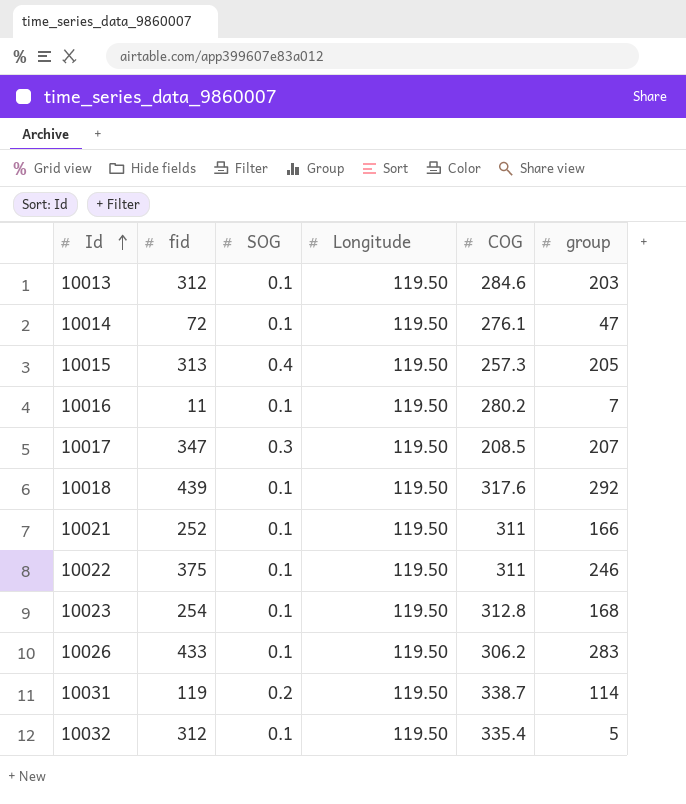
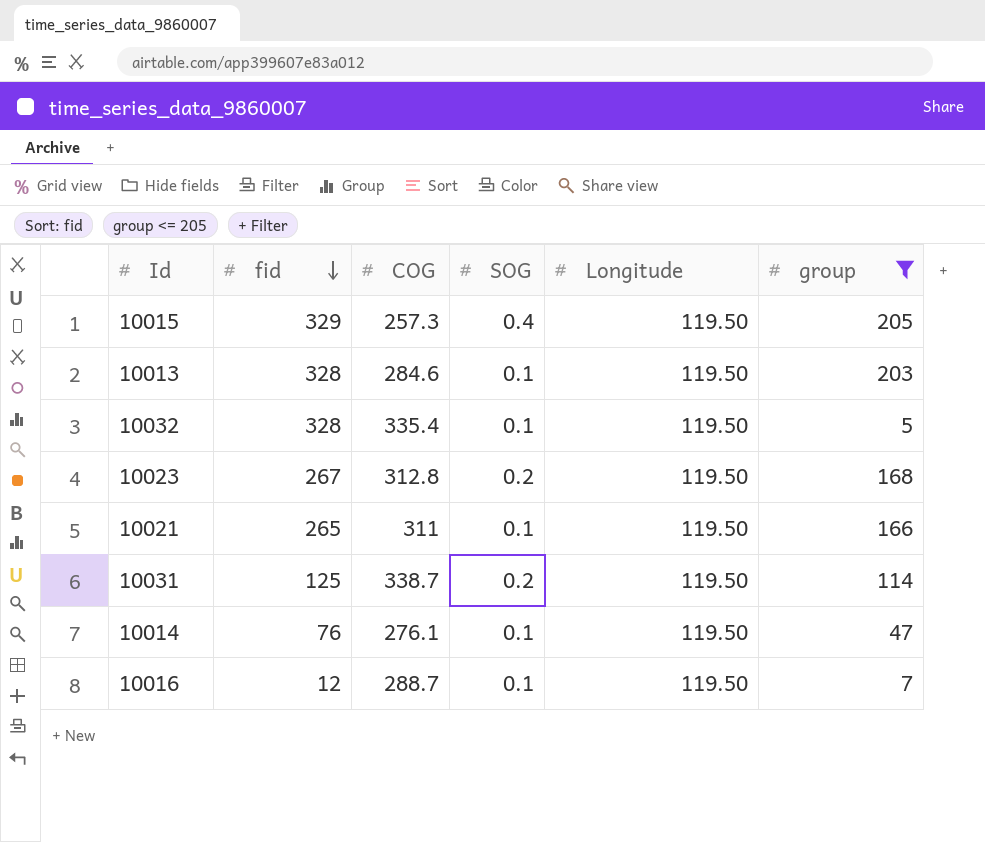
filter: none -> group <= 205
row order: Id ascending -> fid descending
column COG | position: 5 -> 3
10015 | fid: 313 -> 329
10013 | fid: 312 -> 328
10032 | fid: 312 -> 328
10023 | fid: 254 -> 267
10023 | SOG: 0.1 -> 0.2
10021 | fid: 252 -> 265
10031 | fid: 119 -> 125
10014 | fid: 72 -> 76
10016 | fid: 11 -> 12
10016 | COG: 280.2 -> 288.7

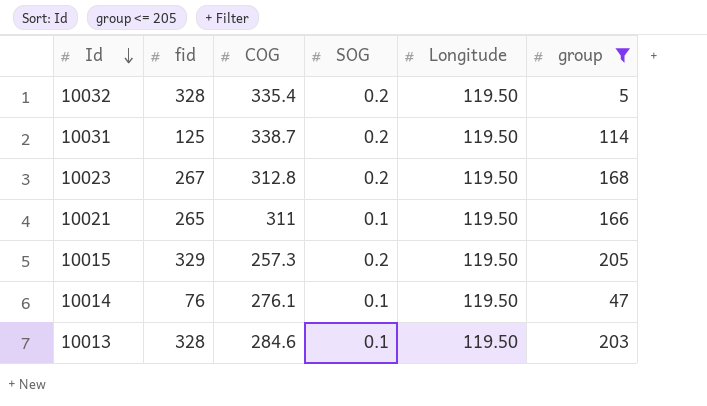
row order: fid descending -> Id descending
row 10016: 12 | 288.7 | 0.1 | 119.50 | 7 -> none
10032 | SOG: 0.1 -> 0.2
10015 | SOG: 0.4 -> 0.2

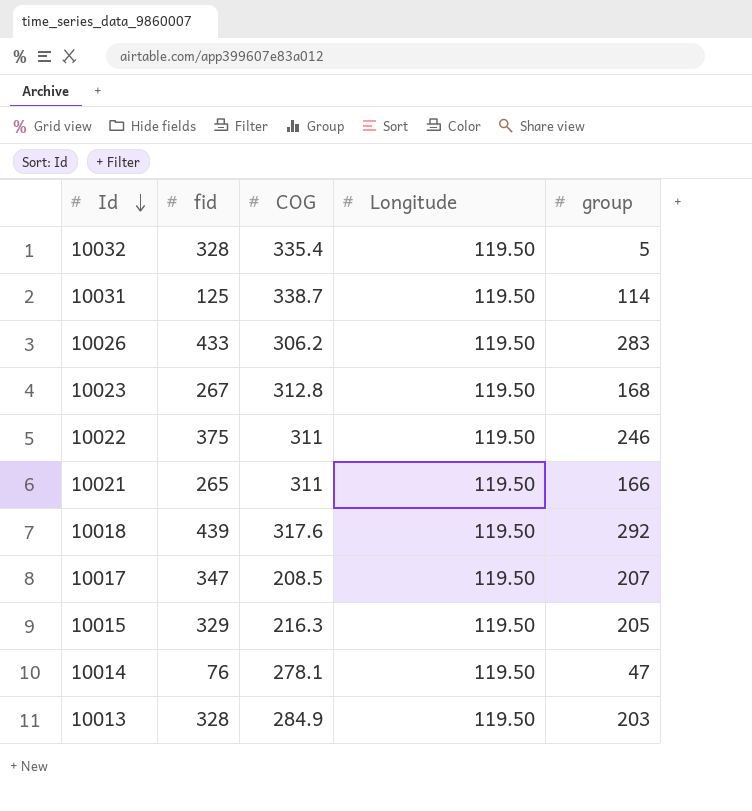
filter: group <= 205 -> none
column SOG | position: 4 -> none
10015 | COG: 257.3 -> 216.3
10014 | COG: 276.1 -> 278.1
10013 | COG: 284.6 -> 284.9

